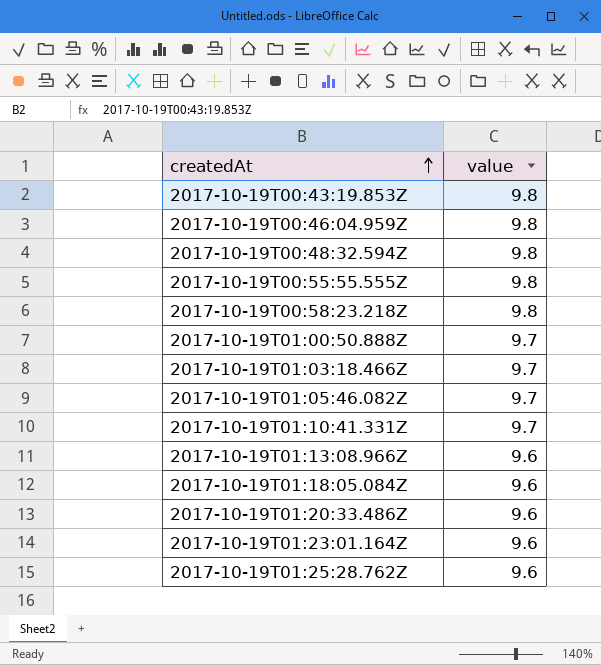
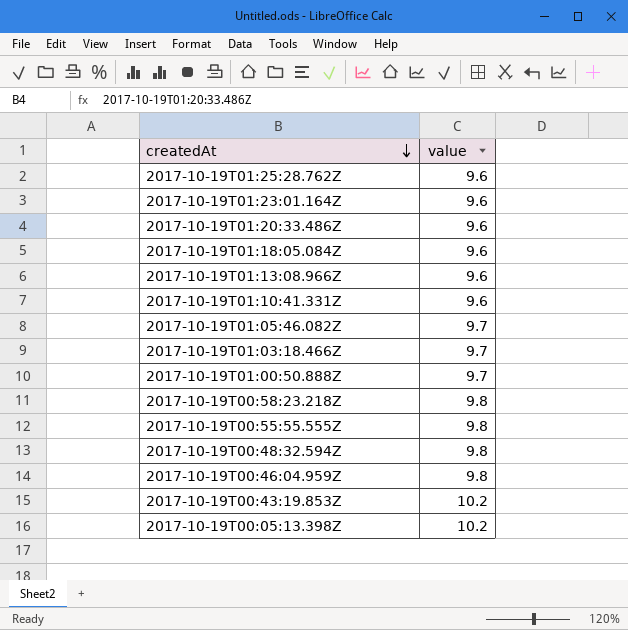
row order: createdAt ascending -> createdAt descending
2017-10-19T01:10:41.331Z | value: 9.7 -> 9.6
2017-10-19T00:43:19.853Z | value: 9.8 -> 10.2
row 2017-10-19T00:05:13.398Z: none -> 10.2

